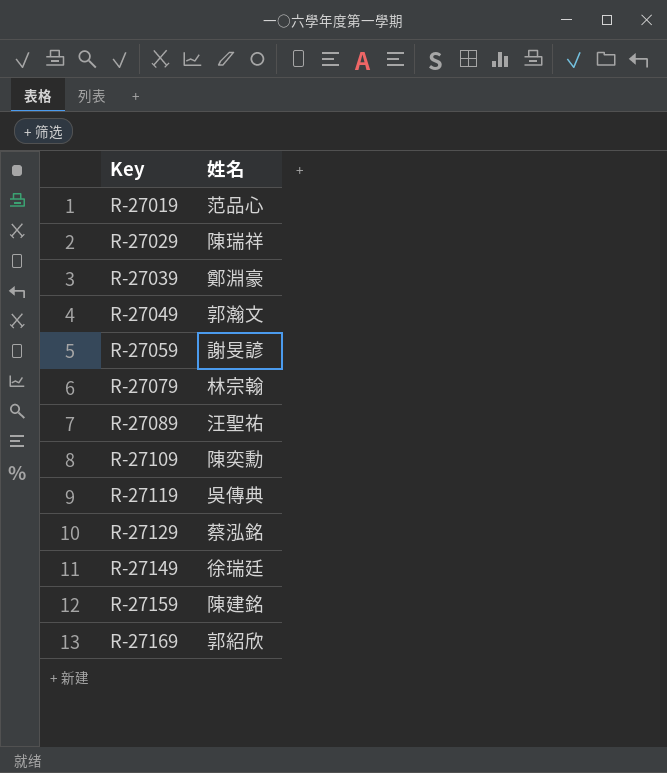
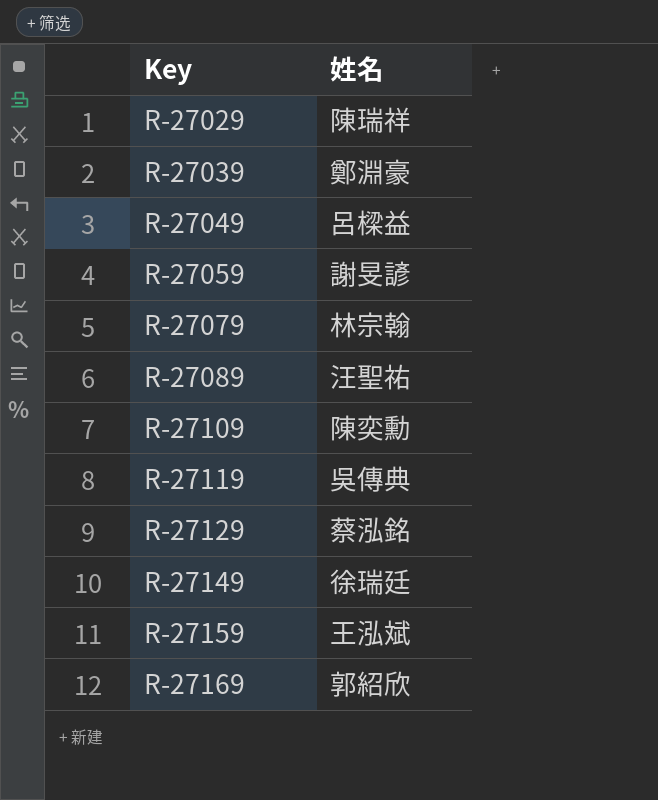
row R-27019: 范品心 -> none
R-27049 | 姓名: 郭瀚文 -> 呂樑益
R-27159 | 姓名: 陳建銘 -> 王泓斌

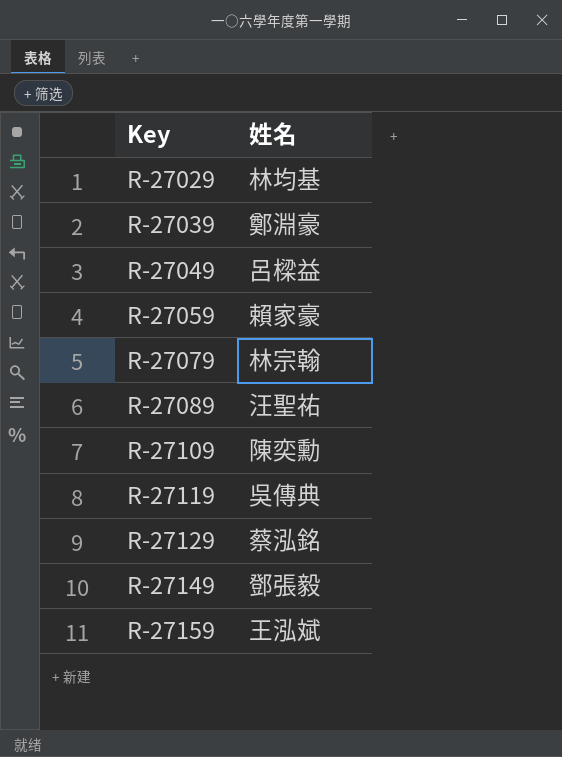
row R-27169: 郭紹欣 -> none
R-27029 | 姓名: 陳瑞祥 -> 林均基
R-27059 | 姓名: 謝旻諺 -> 賴家豪
R-27149 | 姓名: 徐瑞廷 -> 鄧張毅

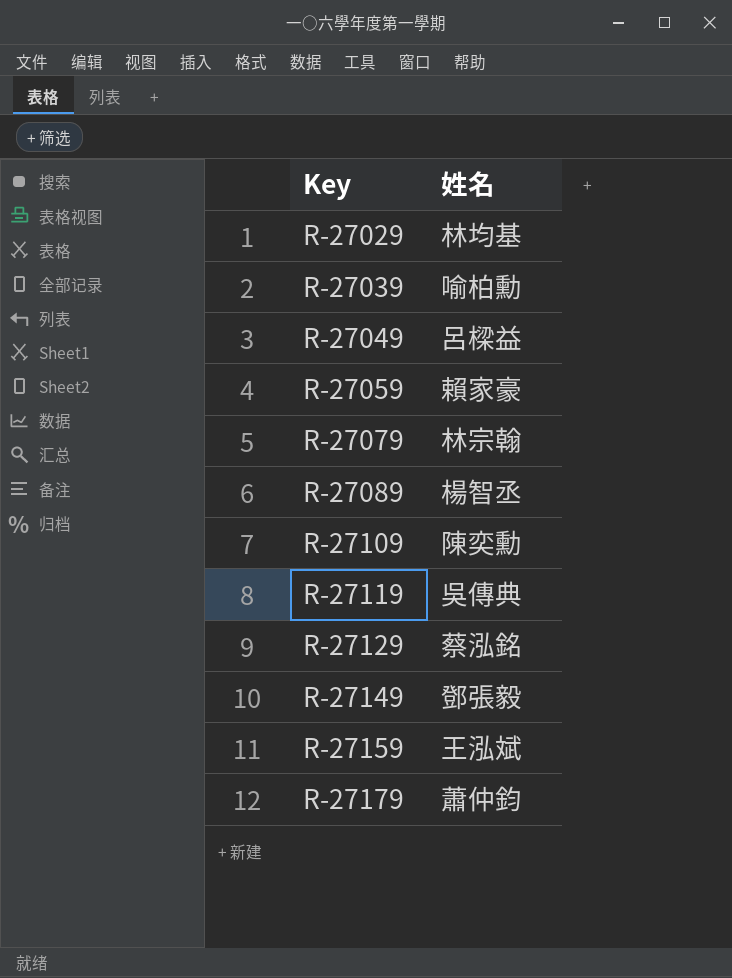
R-27039 | 姓名: 鄭淵豪 -> 喻柏勳
R-27089 | 姓名: 汪聖祐 -> 楊智丞
row R-27179: none -> 蕭仲鈞

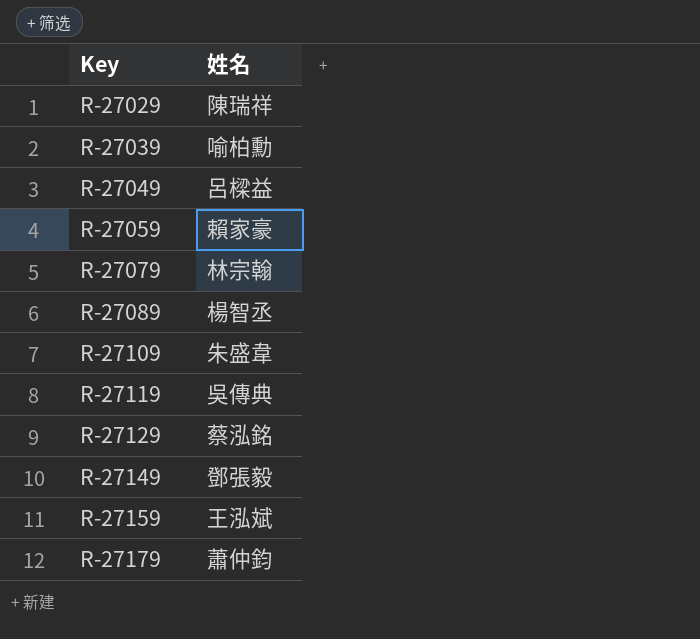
R-27029 | 姓名: 林均基 -> 陳瑞祥
R-27109 | 姓名: 陳奕勳 -> 朱盛韋

